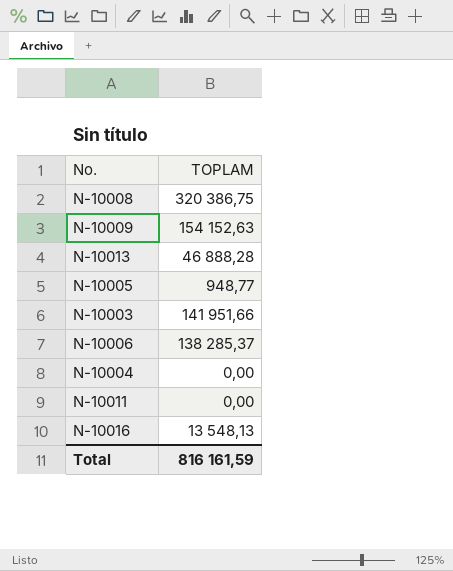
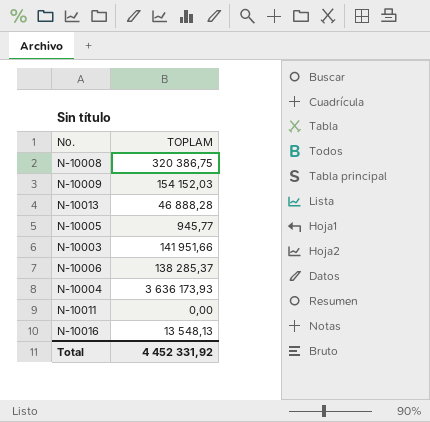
N-10009 | TOPLAM: 154 152,63 -> 154 152,03
N-10005 | TOPLAM: 948,77 -> 945,77
N-10004 | TOPLAM: 0,00 -> 3 636 173,93
Total | TOPLAM: 816 161,59 -> 4 452 331,92

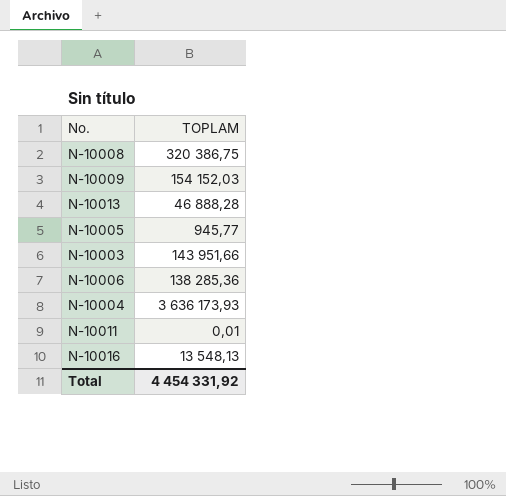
N-10003 | TOPLAM: 141 951,66 -> 143 951,66
N-10006 | TOPLAM: 138 285,37 -> 138 285,36
N-10011 | TOPLAM: 0,00 -> 0,01
Total | TOPLAM: 4 452 331,92 -> 4 454 331,92

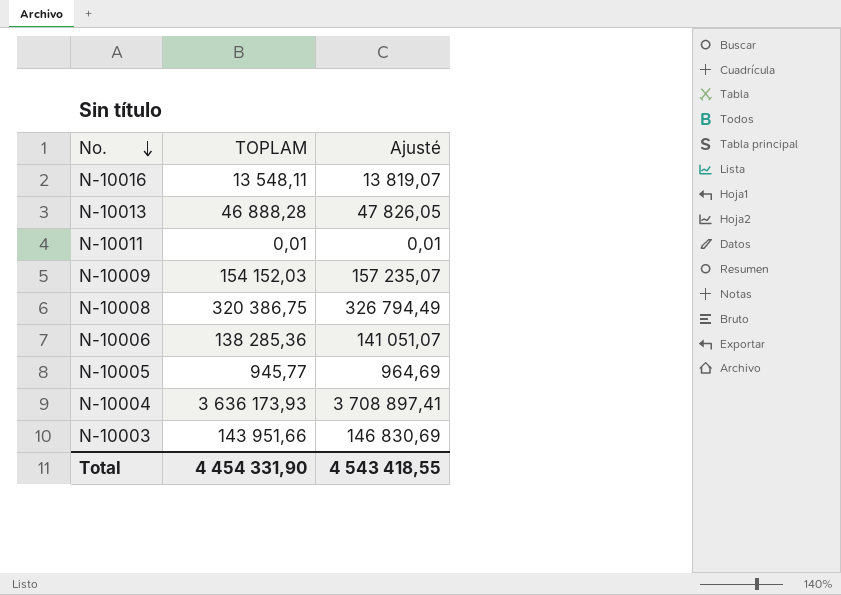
row order: none -> No. descending
column Ajusté | formula: none -> [TOPLAM] * 1,02
N-10016 | TOPLAM: 13 548,13 -> 13 548,11
Total | TOPLAM: 4 454 331,92 -> 4 454 331,90

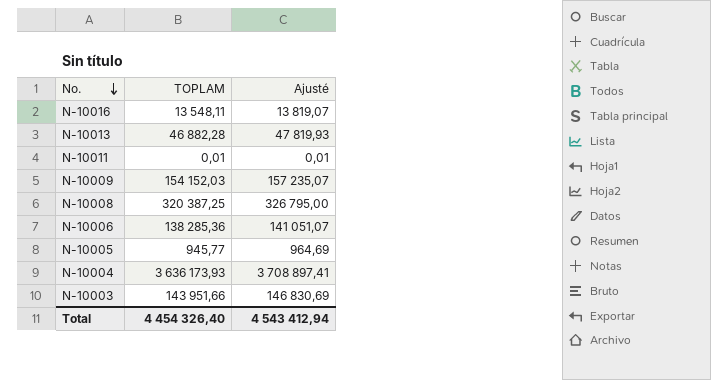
N-10013 | TOPLAM: 46 888,28 -> 46 882,28
N-10013 | Ajusté: 47 826,05 -> 47 819,93
N-10008 | TOPLAM: 320 386,75 -> 320 387,25
N-10008 | Ajusté: 326 794,49 -> 326 795,00
Total | TOPLAM: 4 454 331,90 -> 4 454 326,40
Total | Ajusté: 4 543 418,55 -> 4 543 412,94

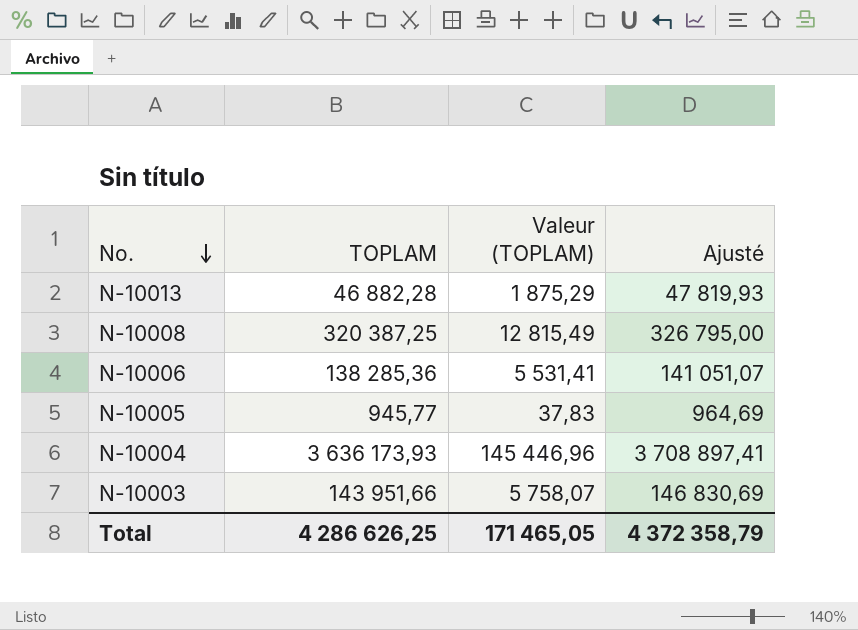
column Valeur (TOPLAM) | formula: none -> [TOPLAM] * 0,04
row N-10016: 13 548,11 | 13 819,07 -> none
row N-10011: 0,01 | 0,01 -> none
row N-10009: 154 152,03 | 157 235,07 -> none
Total | TOPLAM: 4 454 326,40 -> 4 286 626,25
Total | Ajusté: 4 543 412,94 -> 4 372 358,79

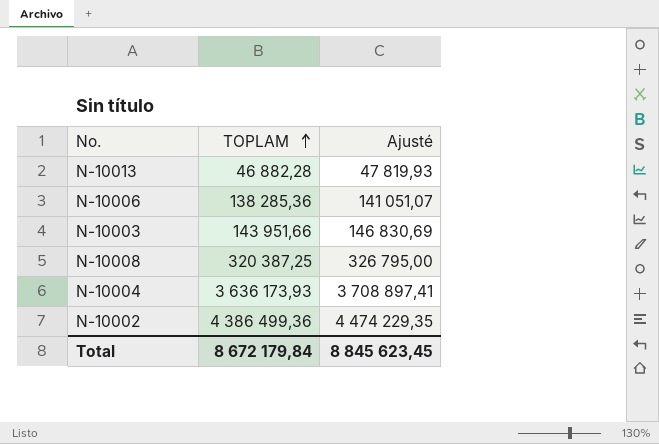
row order: No. descending -> TOPLAM ascending
column Valeur (TOPLAM) | formula: [TOPLAM] * 0,04 -> none
row N-10005: 945,77 | 37,83 | 964,69 -> none
row N-10002: none -> 4 386 499,36 | 4 474 229,35
Total | TOPLAM: 4 286 626,25 -> 8 672 179,84
Total | Ajusté: 4 372 358,79 -> 8 845 623,45

